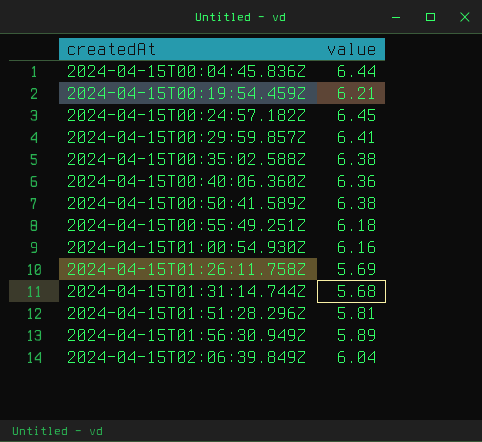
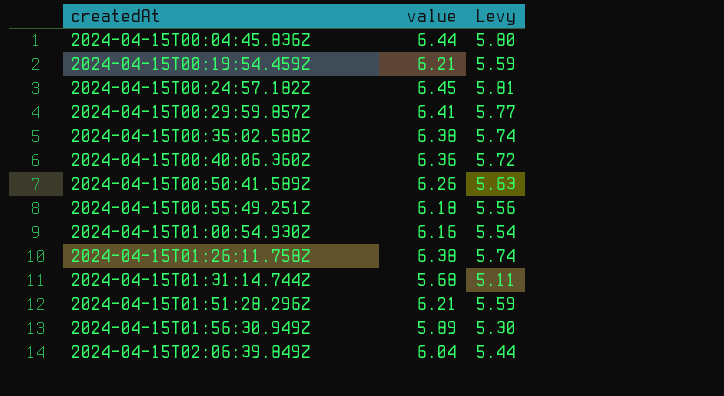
column Levy | formula: none -> [value] * 0.9
2024-04-15T00:50:41.589Z | value: 6.38 -> 6.26
2024-04-15T01:26:11.758Z | value: 5.69 -> 6.38
2024-04-15T01:51:28.296Z | value: 5.81 -> 6.21

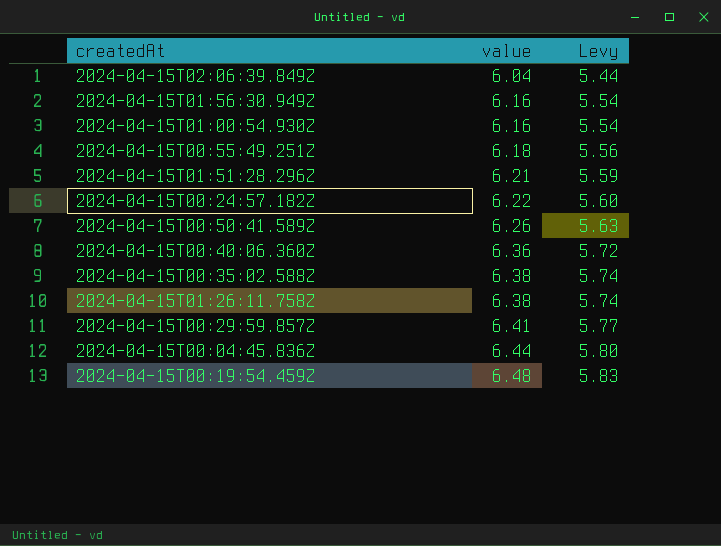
row order: createdAt ascending -> value ascending
row 2024-04-15T01:31:14.744Z: 5.68 | 5.11 -> none
2024-04-15T01:56:30.949Z | value: 5.89 -> 6.16
2024-04-15T01:56:30.949Z | Levy: 5.30 -> 5.54
2024-04-15T00:24:57.182Z | value: 6.45 -> 6.22
2024-04-15T00:24:57.182Z | Levy: 5.81 -> 5.60
2024-04-15T00:19:54.459Z | value: 6.21 -> 6.48
2024-04-15T00:19:54.459Z | Levy: 5.59 -> 5.83

